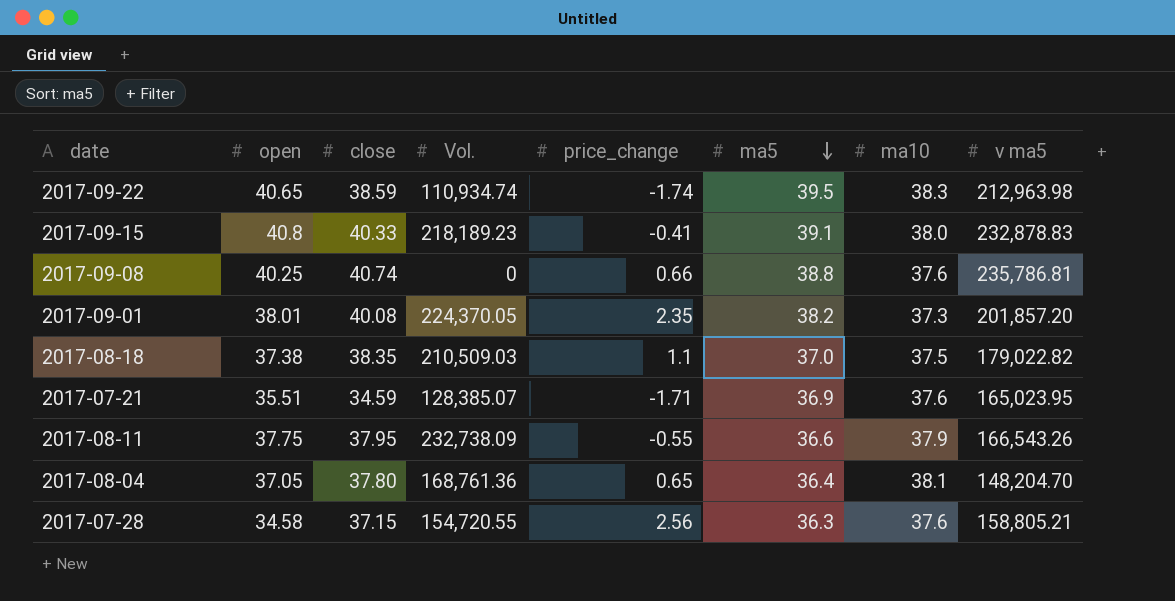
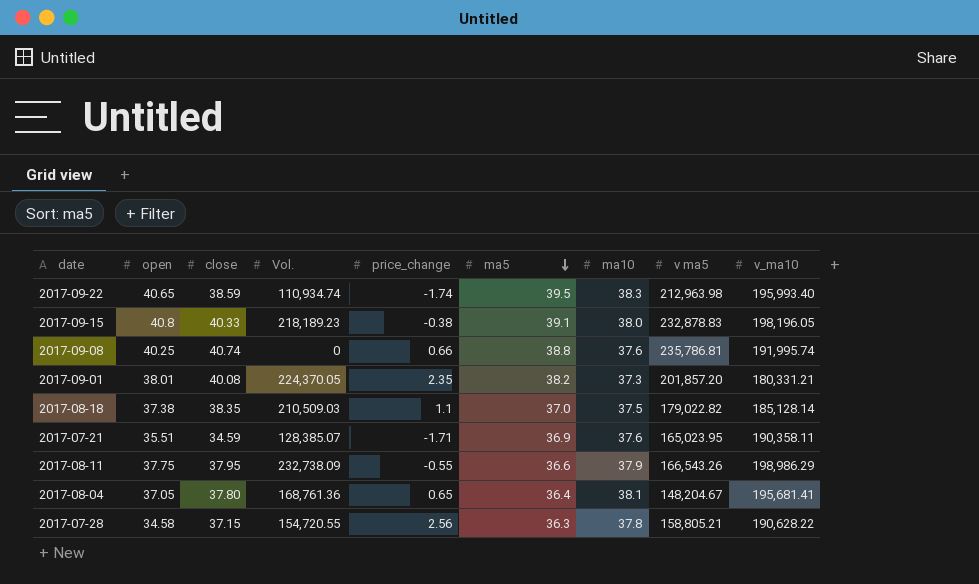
column v_ma10 | position: none -> 9
2017-09-15 | price_change: -0.41 -> -0.38
2017-08-04 | v ma5: 148,204.70 -> 148,204.67
2017-07-28 | ma10: 37.6 -> 37.8

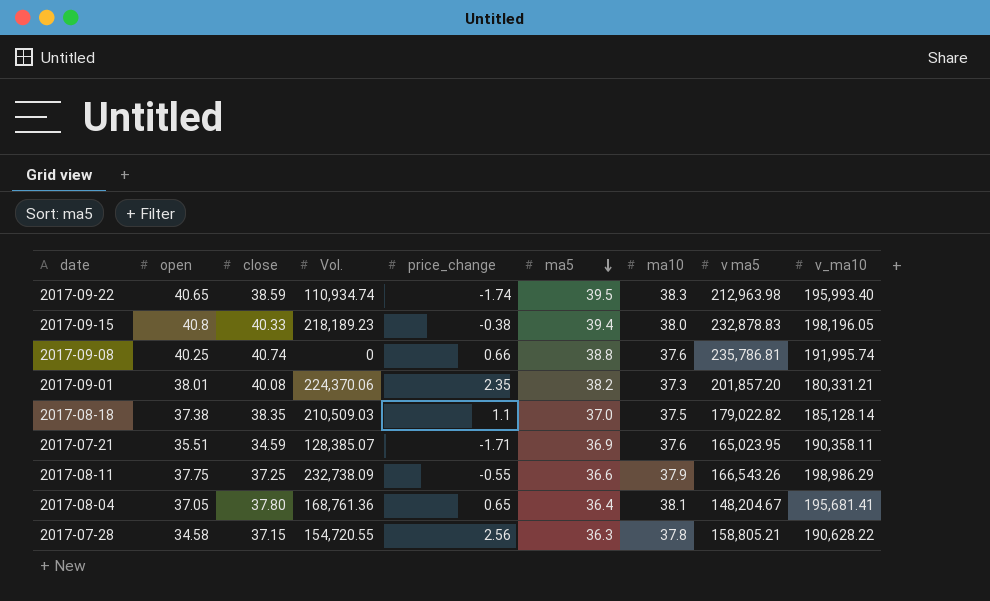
2017-09-15 | ma5: 39.1 -> 39.4
2017-09-01 | Vol.: 224,370.05 -> 224,370.06
2017-08-11 | close: 37.95 -> 37.25

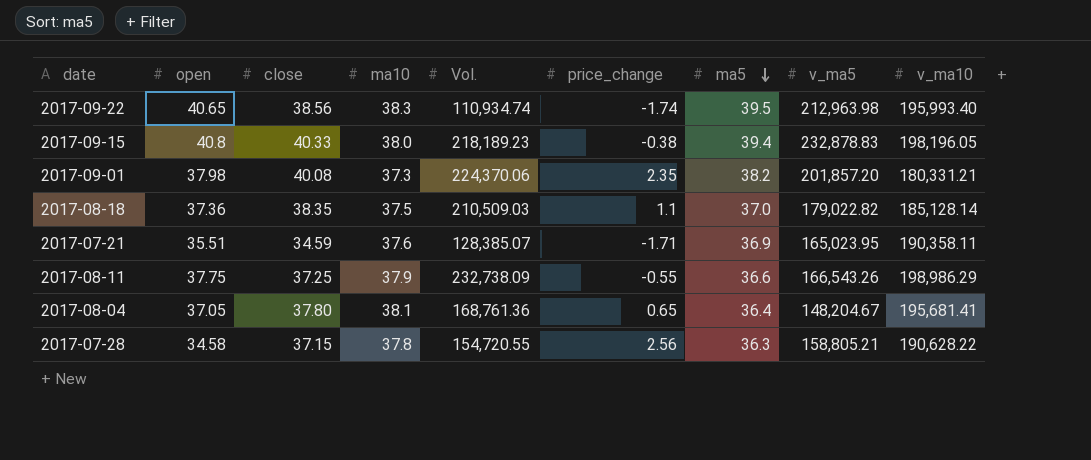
column ma10 | position: 7 -> 4
column name: v ma5 -> v_ma5
row 2017-09-08: 40.25 | 40.74 | 0 | 0.66 | 38.8 | 37.6 | 235,786.81 | 191,995.74 -> none
2017-09-22 | close: 38.59 -> 38.56
2017-09-01 | open: 38.01 -> 37.98
2017-08-18 | open: 37.38 -> 37.36

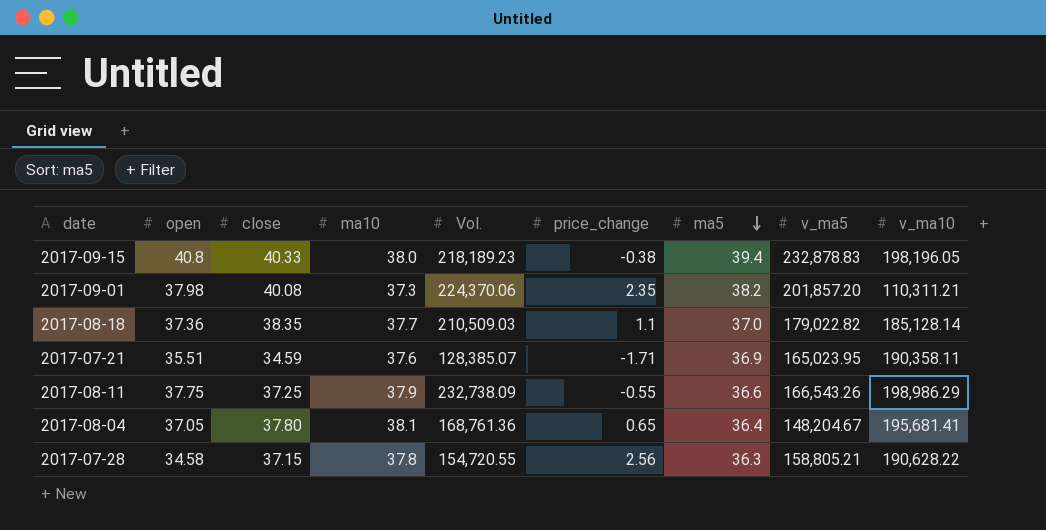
row 2017-09-22: 40.65 | 38.56 | 38.3 | 110,934.74 | -1.74 | 39.5 | 212,963.98 | 195,993.40 -> none
2017-09-01 | v_ma10: 180,331.21 -> 110,311.21
2017-08-18 | ma10: 37.5 -> 37.7

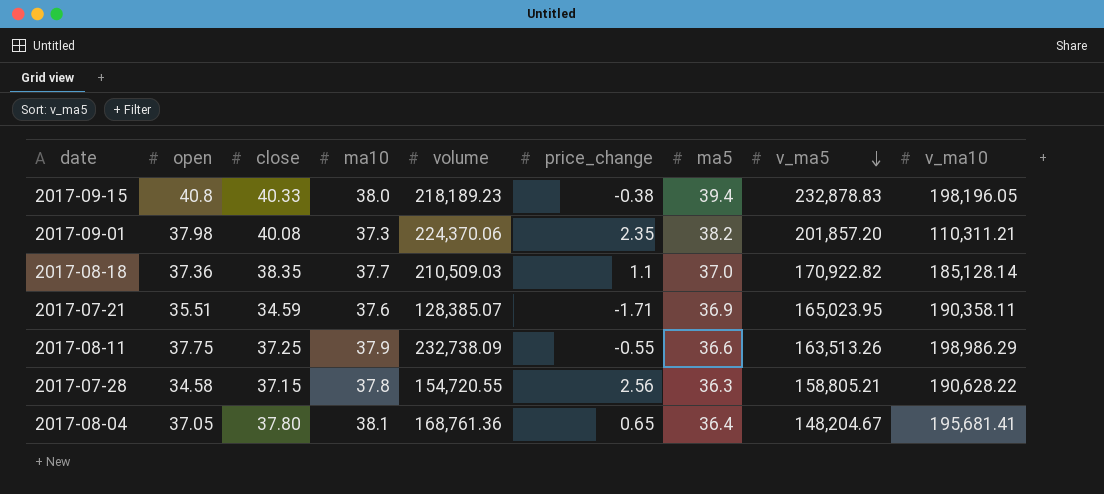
row order: ma5 descending -> v_ma5 descending
column name: Vol. -> volume
2017-08-18 | v_ma5: 179,022.82 -> 170,922.82
2017-08-11 | v_ma5: 166,543.26 -> 163,513.26

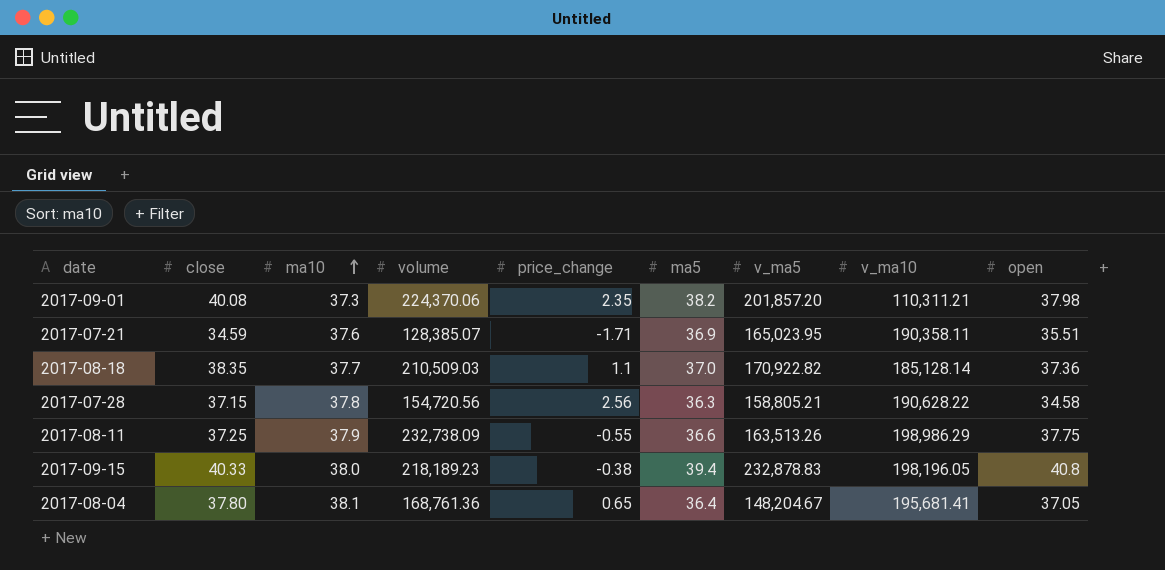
row order: v_ma5 descending -> ma10 ascending
column open | position: 2 -> 9
2017-07-28 | volume: 154,720.55 -> 154,720.56

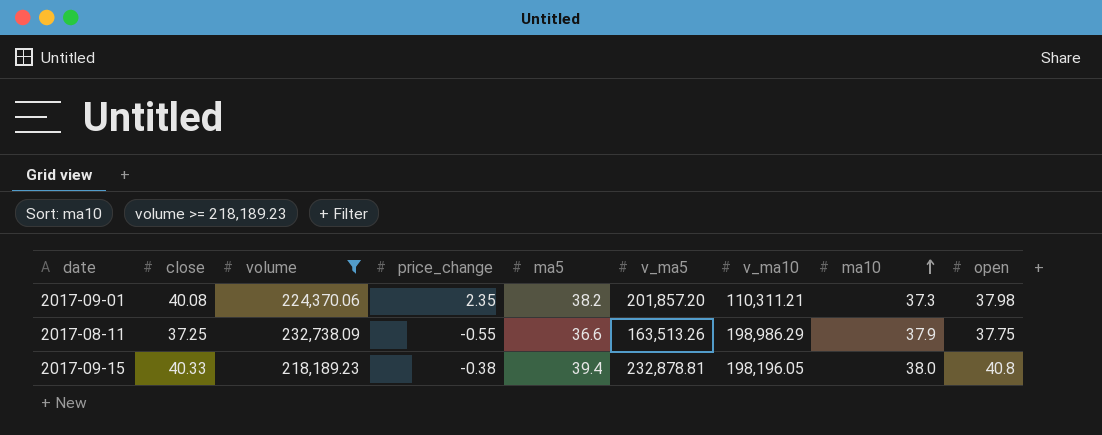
filter: none -> volume >= 218,189.23
column ma10 | position: 3 -> 8
2017-09-15 | v_ma5: 232,878.83 -> 232,878.81

